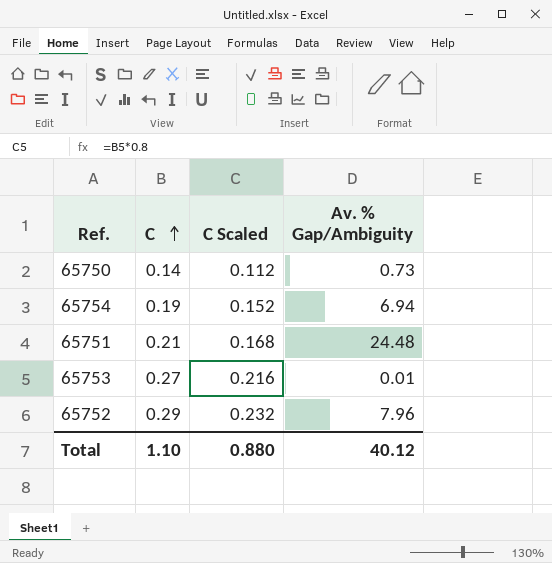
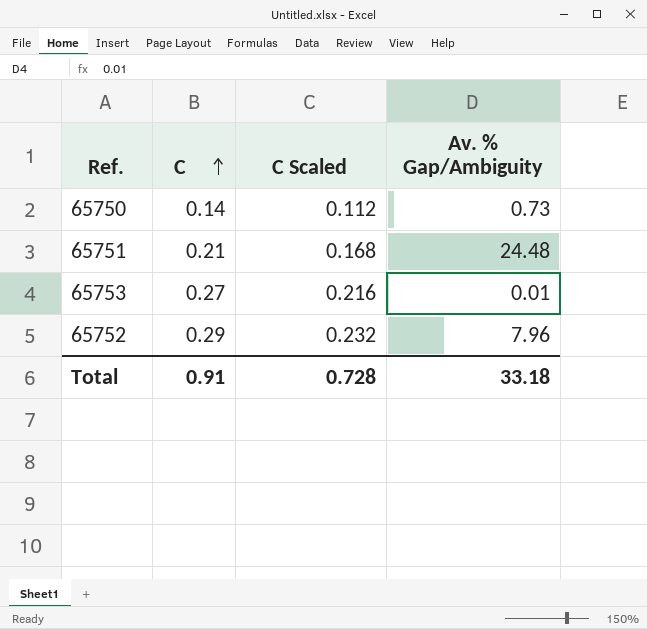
row 65754: 0.19 | 0.152 | 6.94 -> none
Total | C: 1.10 -> 0.91
Total | C Scaled: 0.880 -> 0.728
Total | Av. % Gap/Ambiguity: 40.12 -> 33.18

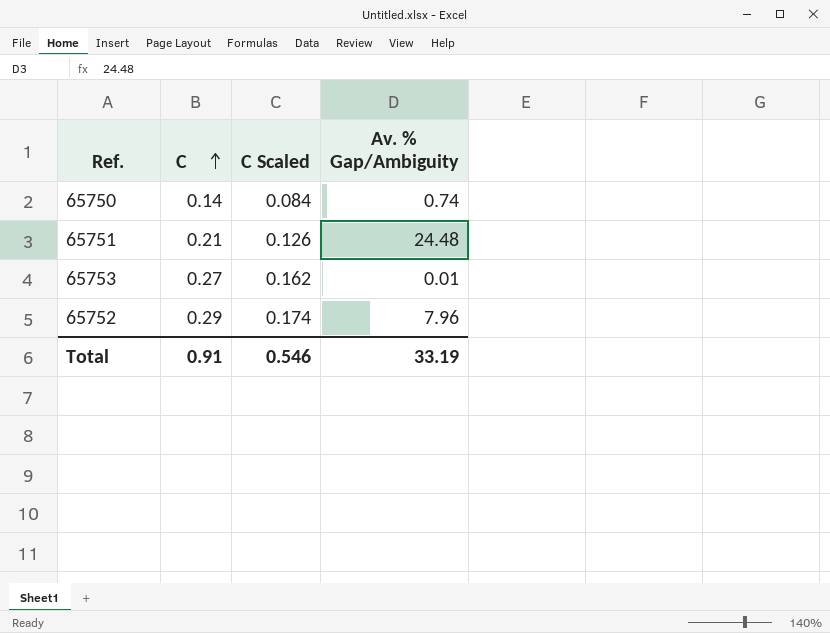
column C Scaled | formula: [C] * 0.8 -> [C] * 0.6
65750 | Av. % Gap/Ambiguity: 0.73 -> 0.74
Total | C Scaled: 0.728 -> 0.546
Total | Av. % Gap/Ambiguity: 33.18 -> 33.19

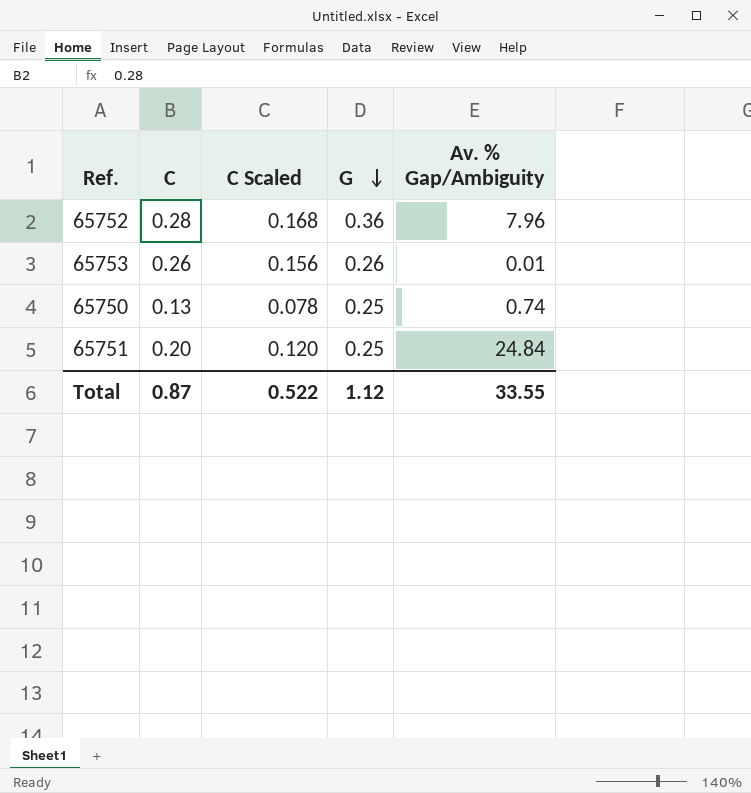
row order: C ascending -> G descending
column G | position: none -> 4
65752 | C: 0.29 -> 0.28
65752 | C Scaled: 0.174 -> 0.168
65753 | C: 0.27 -> 0.26
65753 | C Scaled: 0.162 -> 0.156
65750 | C: 0.14 -> 0.13
65750 | C Scaled: 0.084 -> 0.078
65751 | C: 0.21 -> 0.20
65751 | C Scaled: 0.126 -> 0.120
65751 | Av. % Gap/Ambiguity: 24.48 -> 24.84
Total | C: 0.91 -> 0.87
Total | C Scaled: 0.546 -> 0.522
Total | Av. % Gap/Ambiguity: 33.19 -> 33.55

